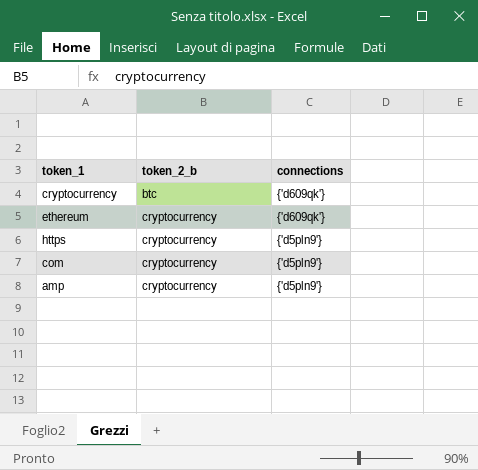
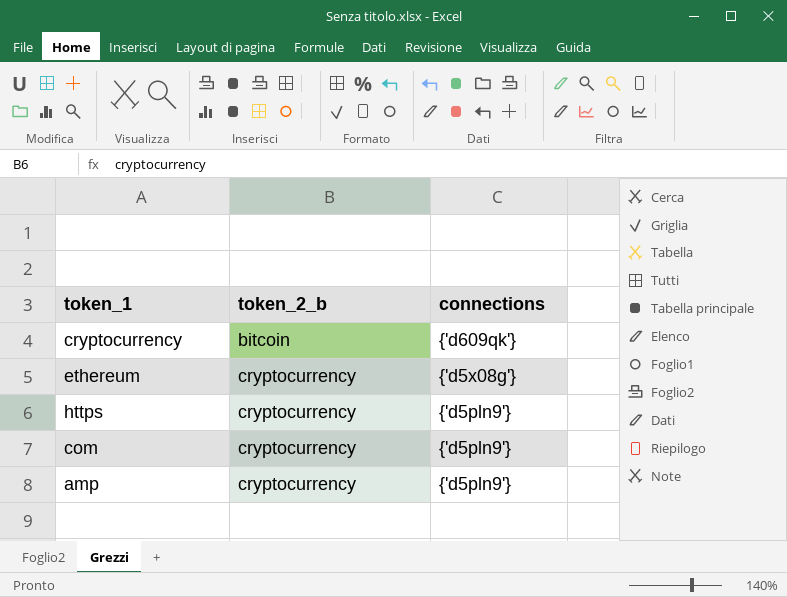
cryptocurrency | token_2_b: btc -> bitcoin
ethereum | connections: {'d609qk'} -> {'d5x08g'}

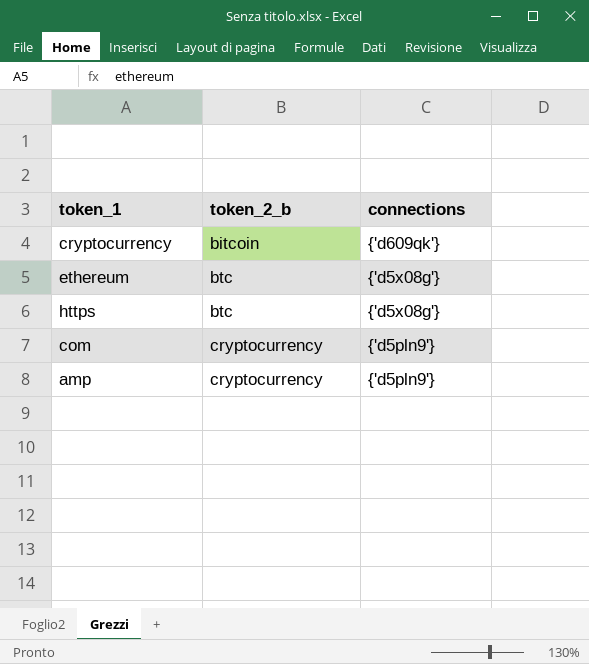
ethereum | token_2_b: cryptocurrency -> btc
https | token_2_b: cryptocurrency -> btc
https | connections: {'d5pln9'} -> {'d5x08g'}

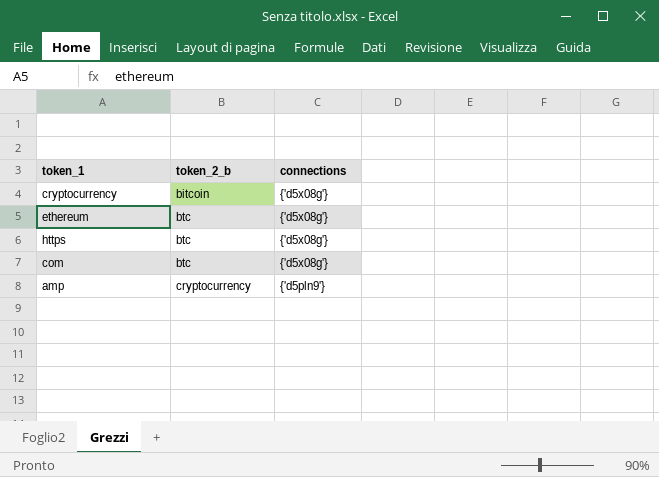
cryptocurrency | connections: {'d609qk'} -> {'d5x08g'}
com | token_2_b: cryptocurrency -> btc
com | connections: {'d5pln9'} -> {'d5x08g'}

